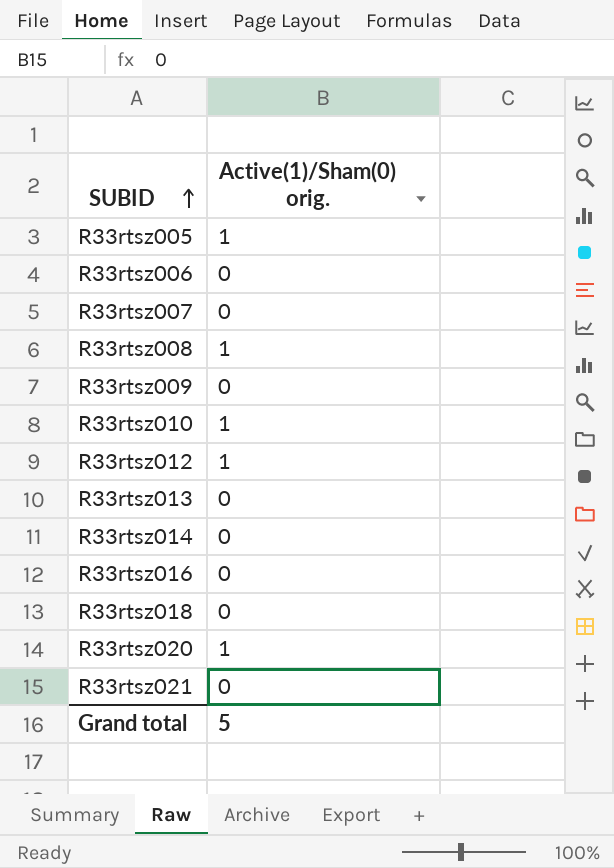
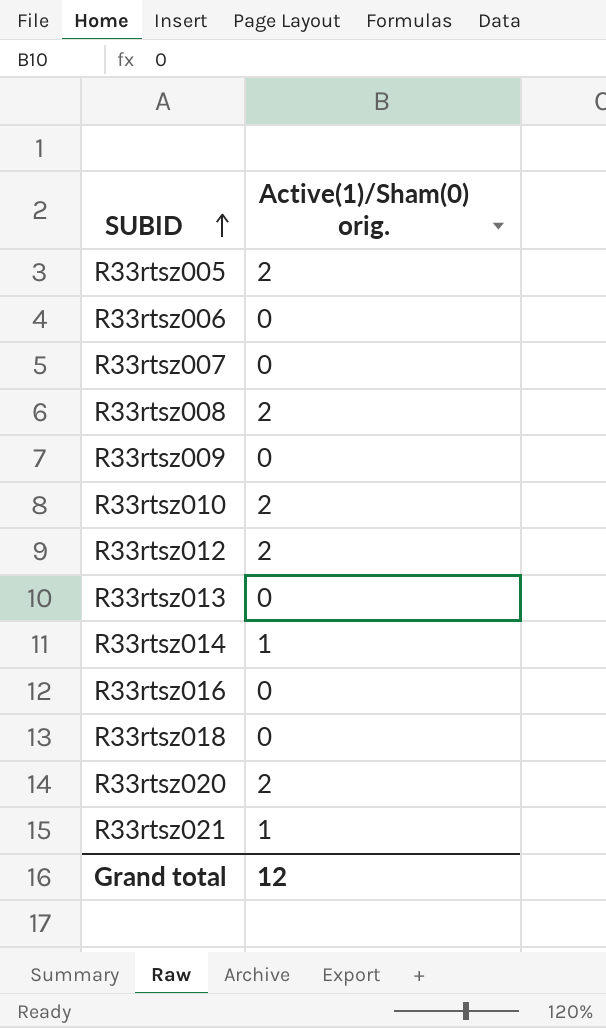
R33rtsz005 | Active(1)/Sham(0) orig.: 1 -> 2
R33rtsz008 | Active(1)/Sham(0) orig.: 1 -> 2
R33rtsz010 | Active(1)/Sham(0) orig.: 1 -> 2
R33rtsz012 | Active(1)/Sham(0) orig.: 1 -> 2
R33rtsz014 | Active(1)/Sham(0) orig.: 0 -> 1
R33rtsz020 | Active(1)/Sham(0) orig.: 1 -> 2
R33rtsz021 | Active(1)/Sham(0) orig.: 0 -> 1
Grand total | Active(1)/Sham(0) orig.: 5 -> 12

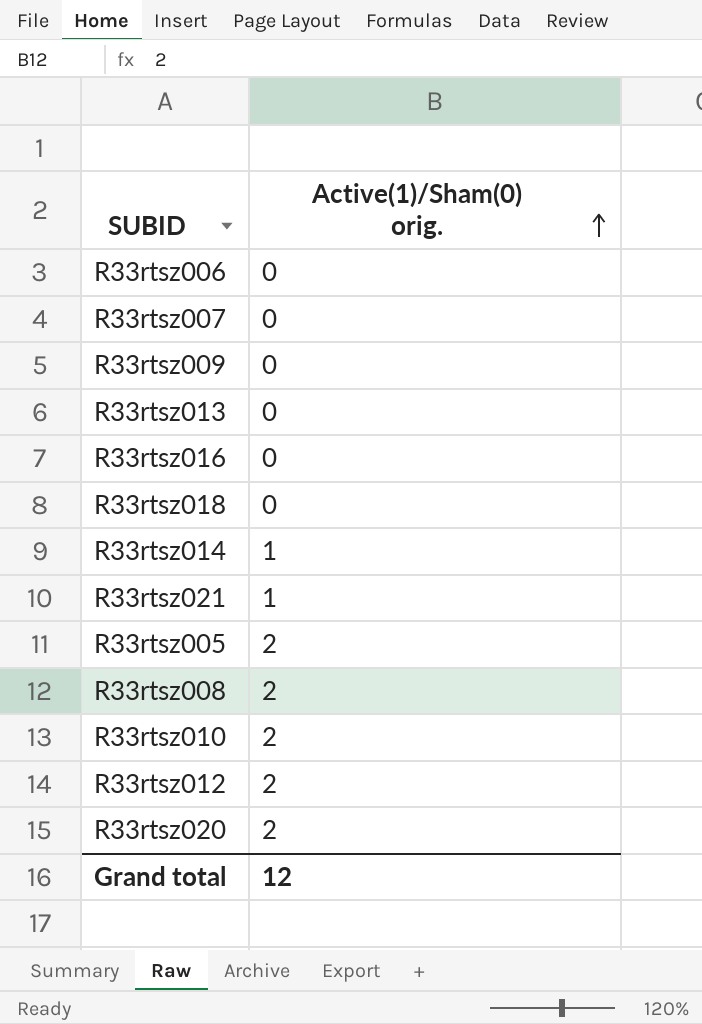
row order: SUBID ascending -> Active(1)/Sham(0) orig. ascending

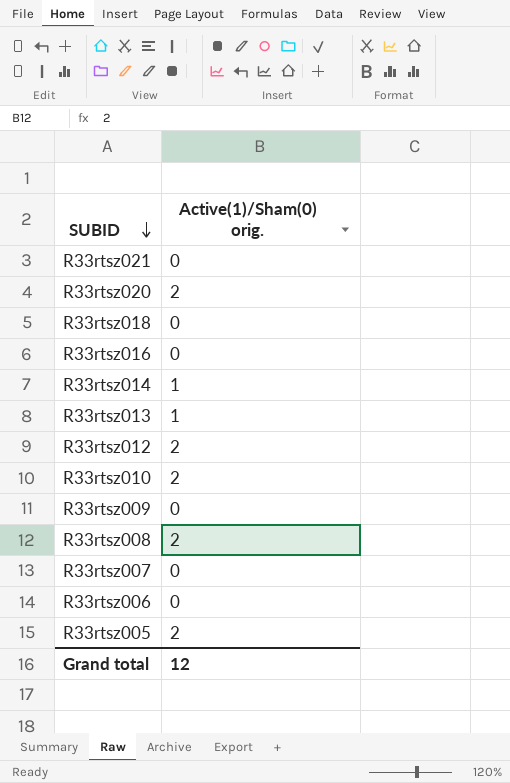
row order: Active(1)/Sham(0) orig. ascending -> SUBID descending
R33rtsz021 | Active(1)/Sham(0) orig.: 1 -> 0
R33rtsz013 | Active(1)/Sham(0) orig.: 0 -> 1

